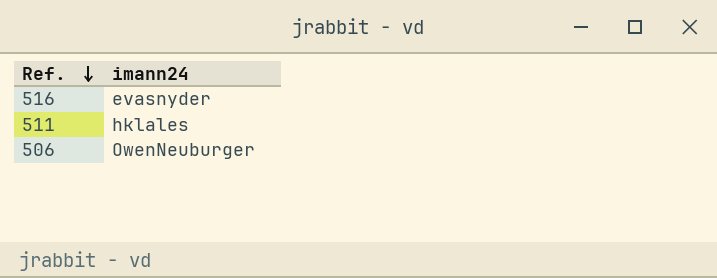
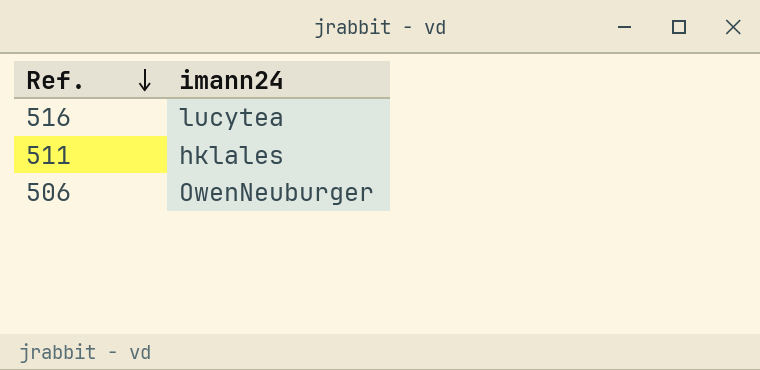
516 | imann24: evasnyder -> lucytea

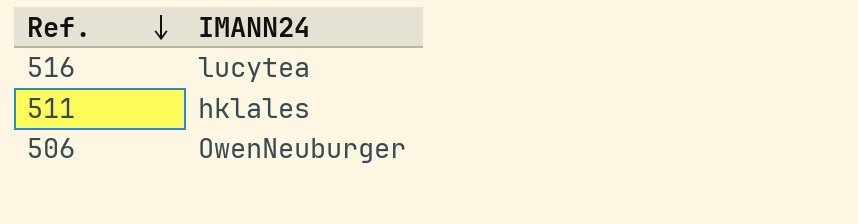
column name: imann24 -> IMANN24

